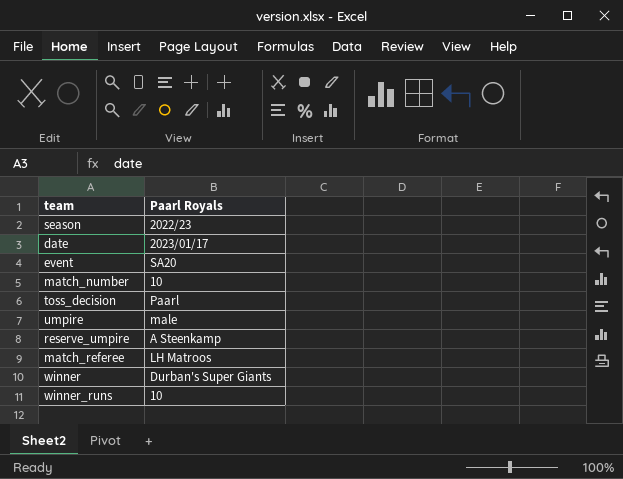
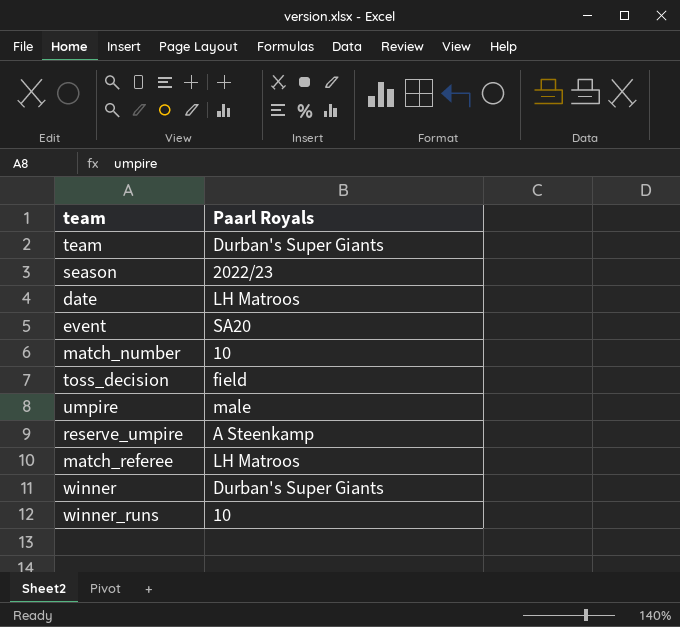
row team: none -> Durban's Super Giants
date | Paarl Royals: 2023/01/17 -> LH Matroos
toss_decision | Paarl Royals: Paarl -> field

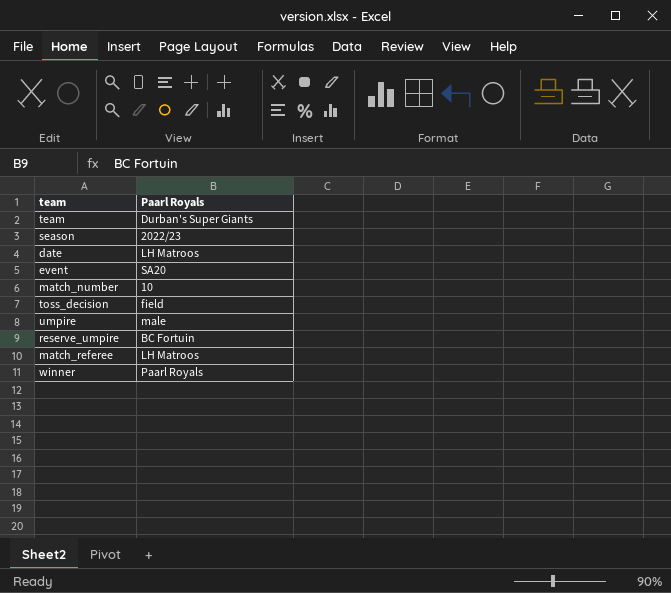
row winner_runs: 10 -> none
reserve_umpire | Paarl Royals: A Steenkamp -> BC Fortuin
winner | Paarl Royals: Durban's Super Giants -> Paarl Royals

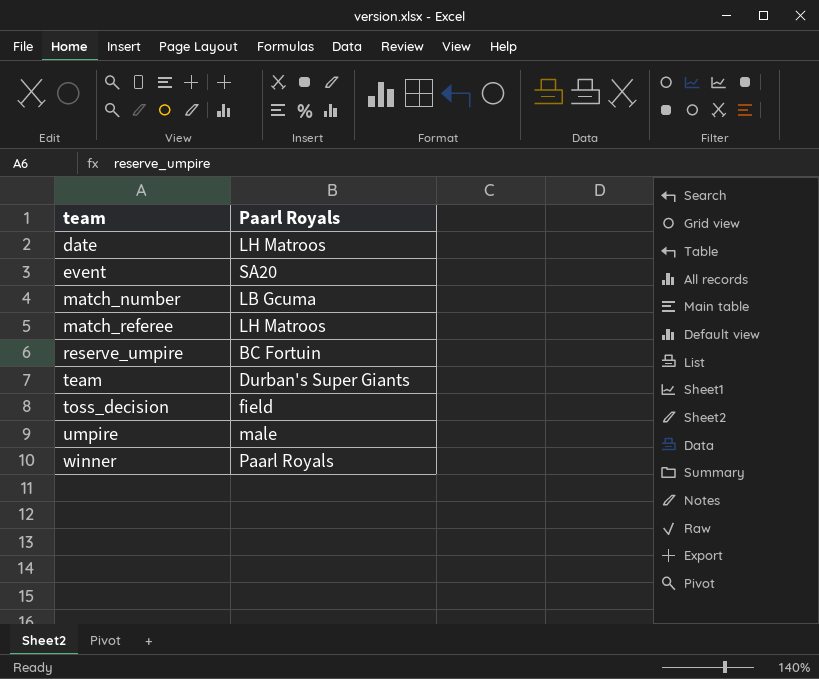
row order: none -> team ascending
row season: 2022/23 -> none
match_number | Paarl Royals: 10 -> LB Gcuma

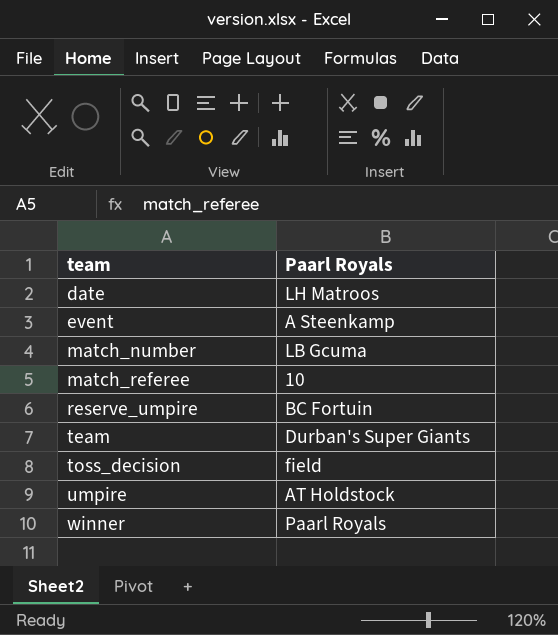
event | Paarl Royals: SA20 -> A Steenkamp
match_referee | Paarl Royals: LH Matroos -> 10
umpire | Paarl Royals: male -> AT Holdstock

